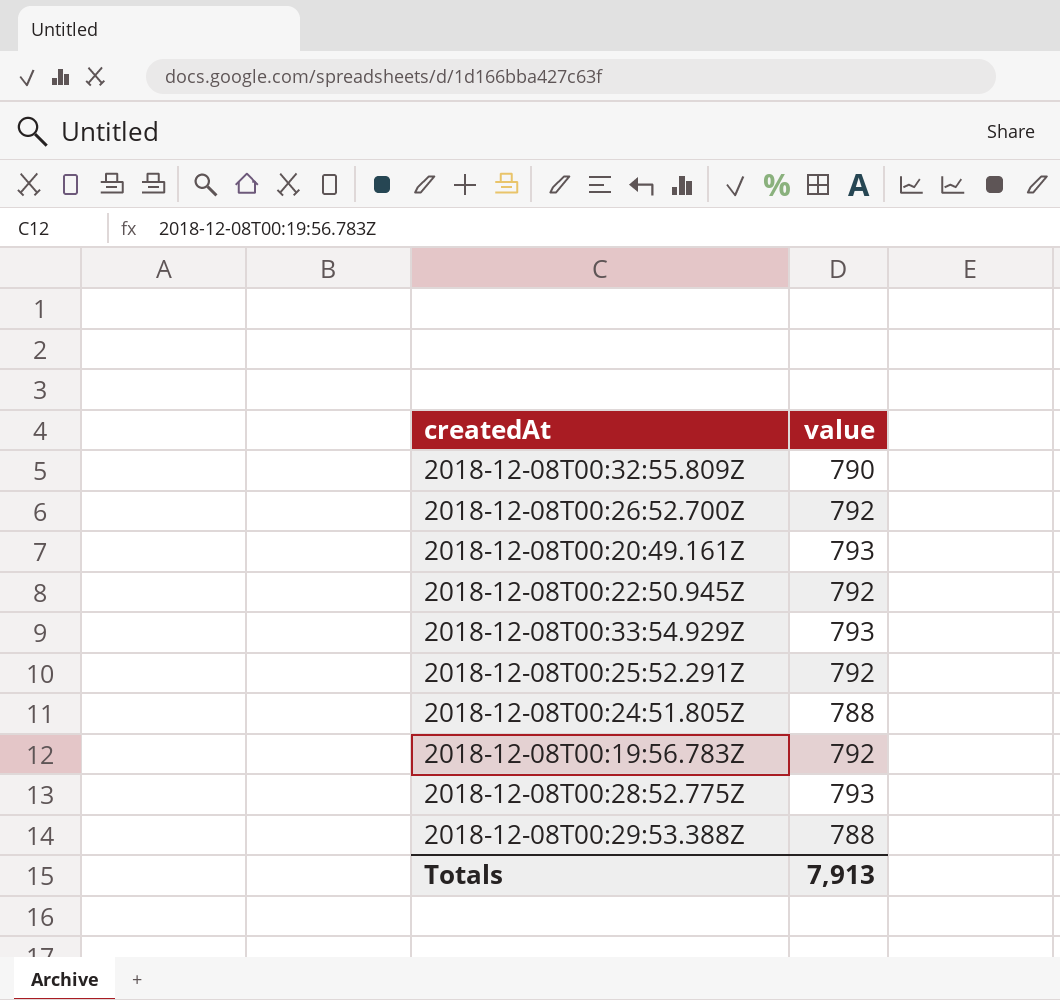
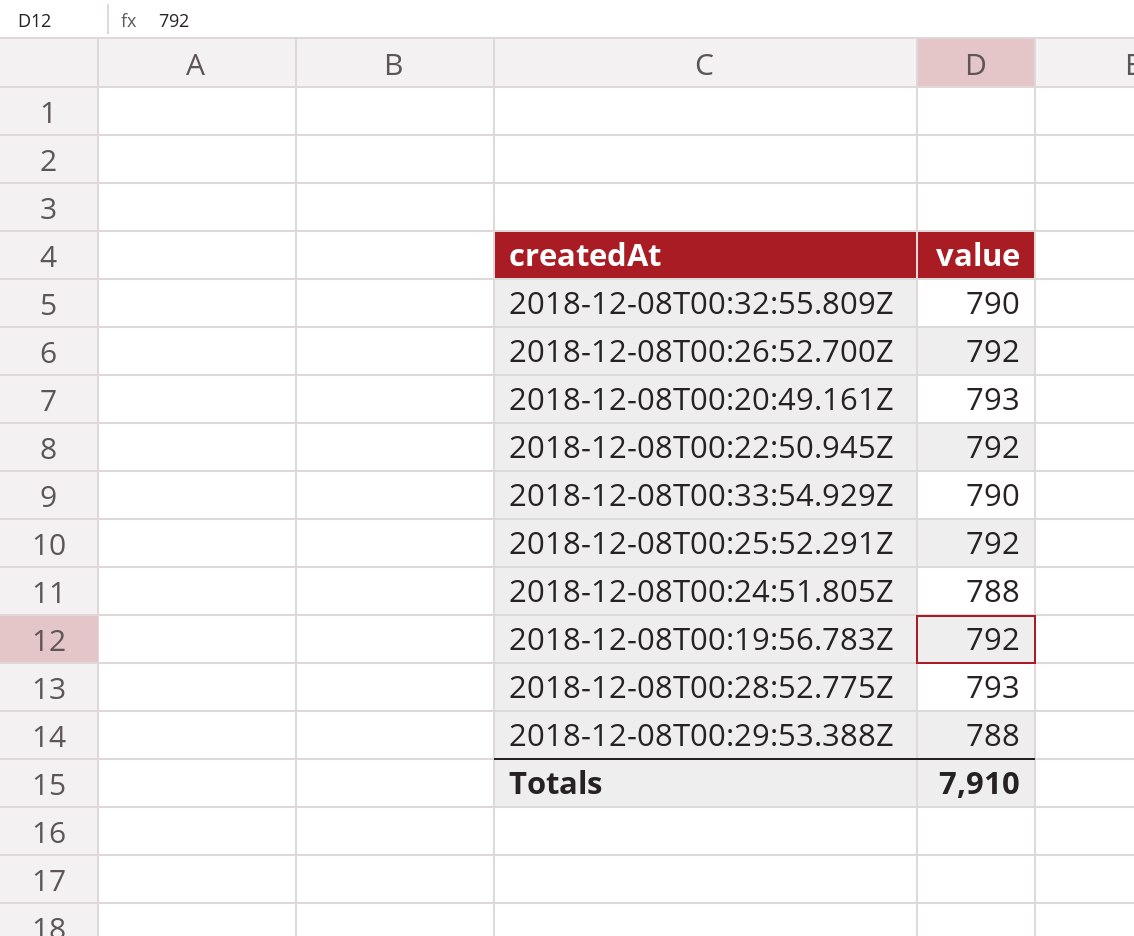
2018-12-08T00:33:54.929Z | value: 793 -> 790
Totals | value: 7,913 -> 7,910

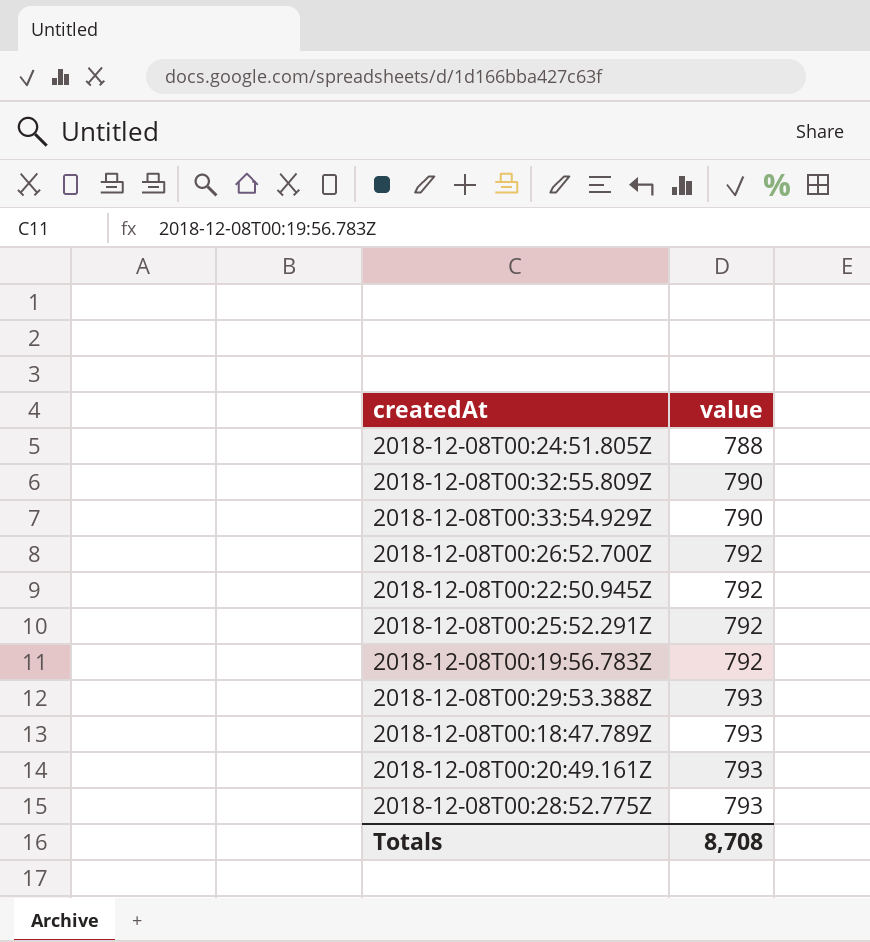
row order: none -> value ascending
2018-12-08T00:29:53.388Z | value: 788 -> 793
row 2018-12-08T00:18:47.789Z: none -> 793
Totals | value: 7,910 -> 8,708

